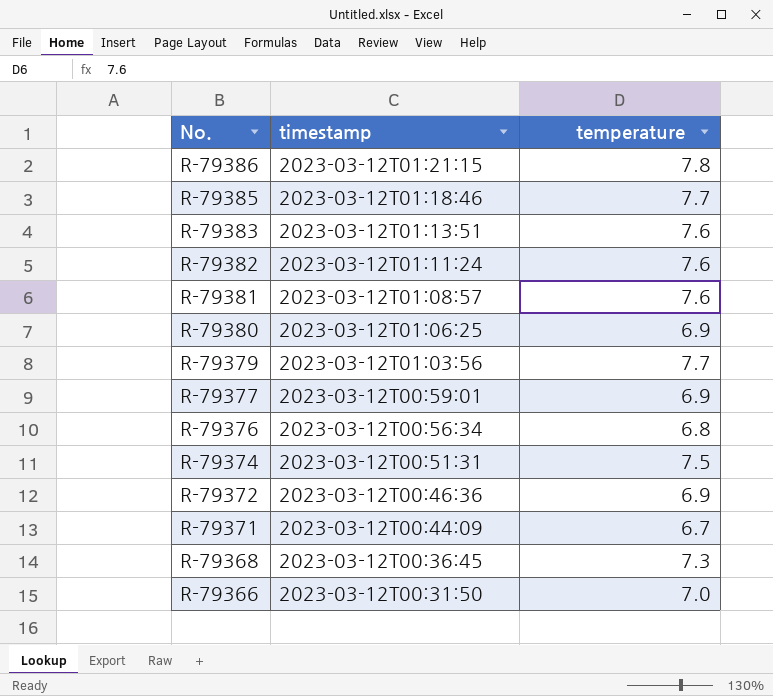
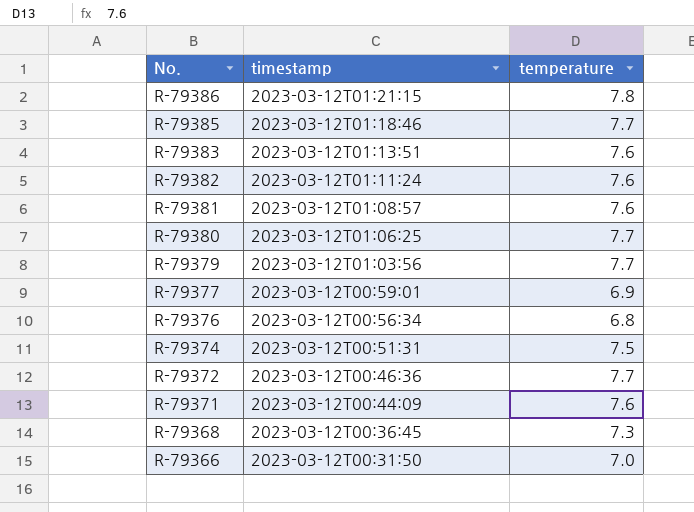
R-79380 | temperature: 6.9 -> 7.7
R-79372 | temperature: 6.9 -> 7.7
R-79371 | temperature: 6.7 -> 7.6

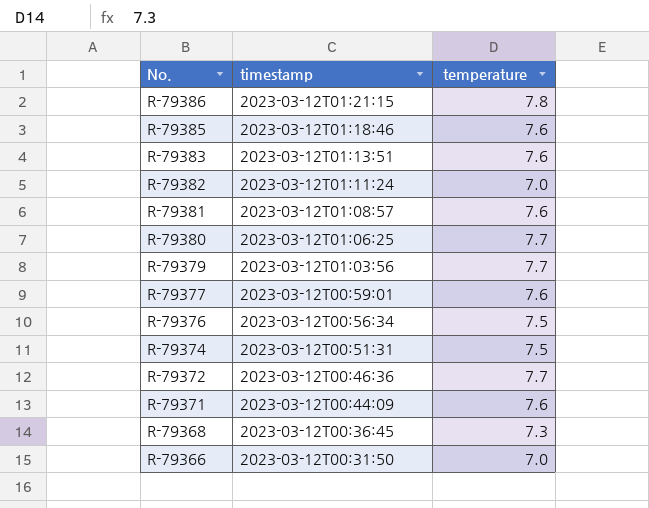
R-79385 | temperature: 7.7 -> 7.6
R-79382 | temperature: 7.6 -> 7.0
R-79377 | temperature: 6.9 -> 7.6
R-79376 | temperature: 6.8 -> 7.5

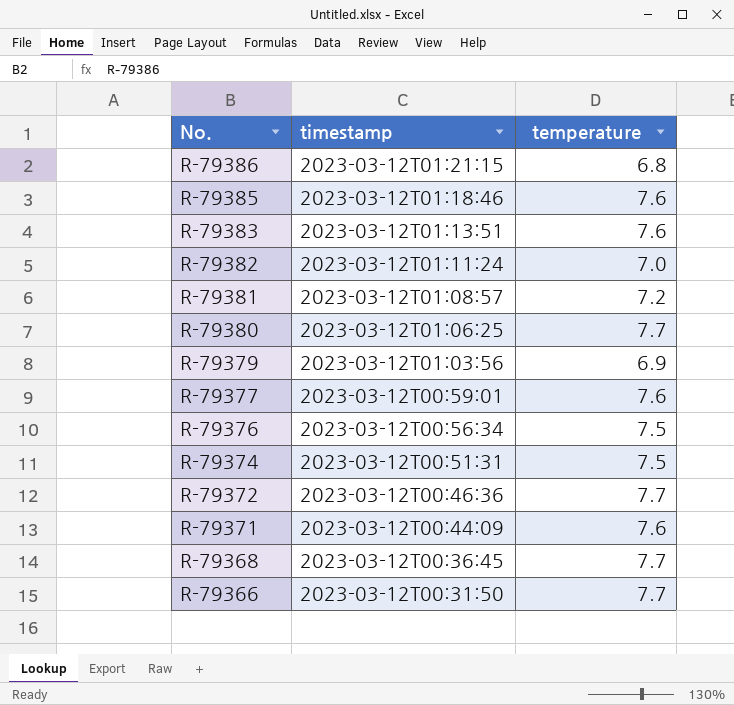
R-79386 | temperature: 7.8 -> 6.8
R-79381 | temperature: 7.6 -> 7.2
R-79379 | temperature: 7.7 -> 6.9
R-79368 | temperature: 7.3 -> 7.7
R-79366 | temperature: 7.0 -> 7.7

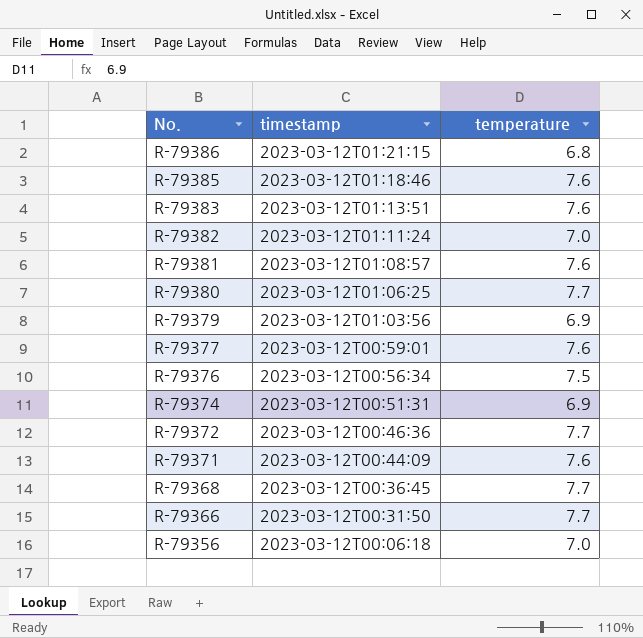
R-79381 | temperature: 7.2 -> 7.6
R-79374 | temperature: 7.5 -> 6.9
row R-79356: none -> 2023-03-12T00:06:18 | 7.0

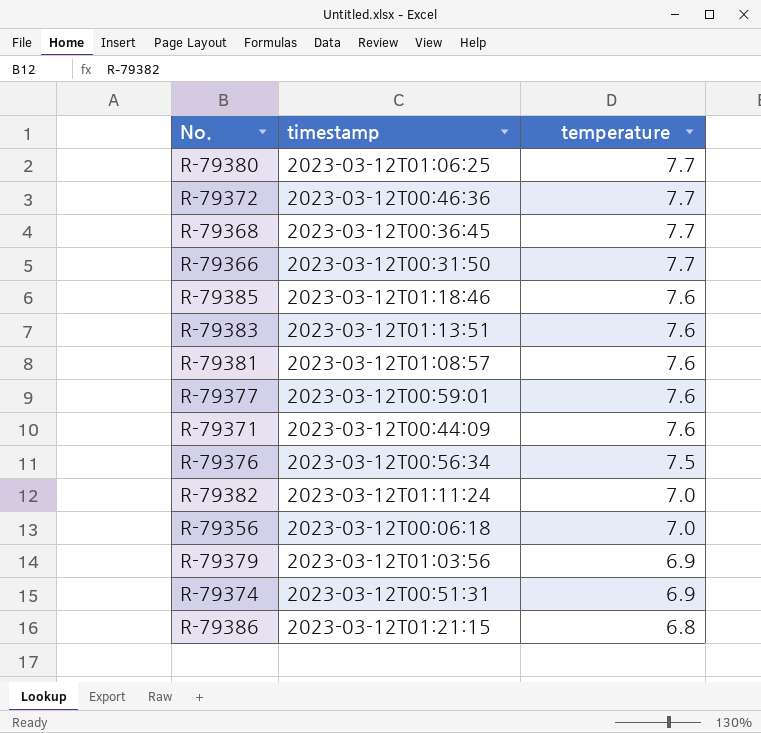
row order: No. descending -> temperature descending

